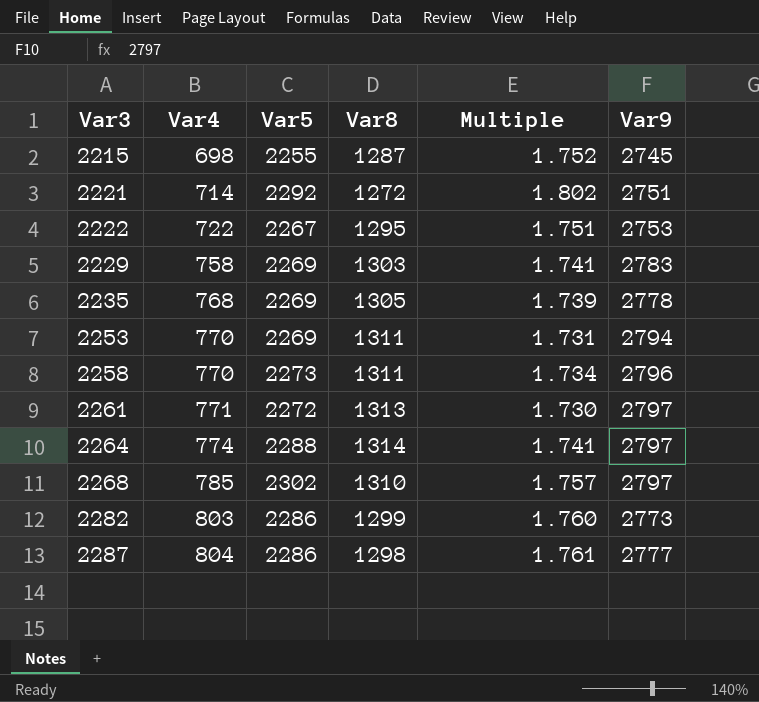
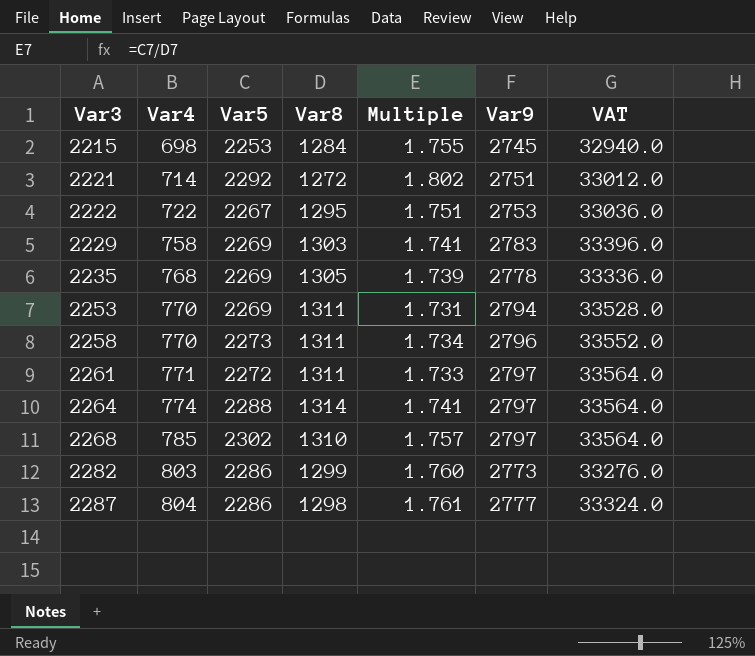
column VAT | formula: none -> [Var9] * 12
2215 | Var5: 2255 -> 2253
2215 | Var8: 1287 -> 1284
2215 | Multiple: 1.752 -> 1.755
2261 | Var8: 1313 -> 1311
2261 | Multiple: 1.730 -> 1.733

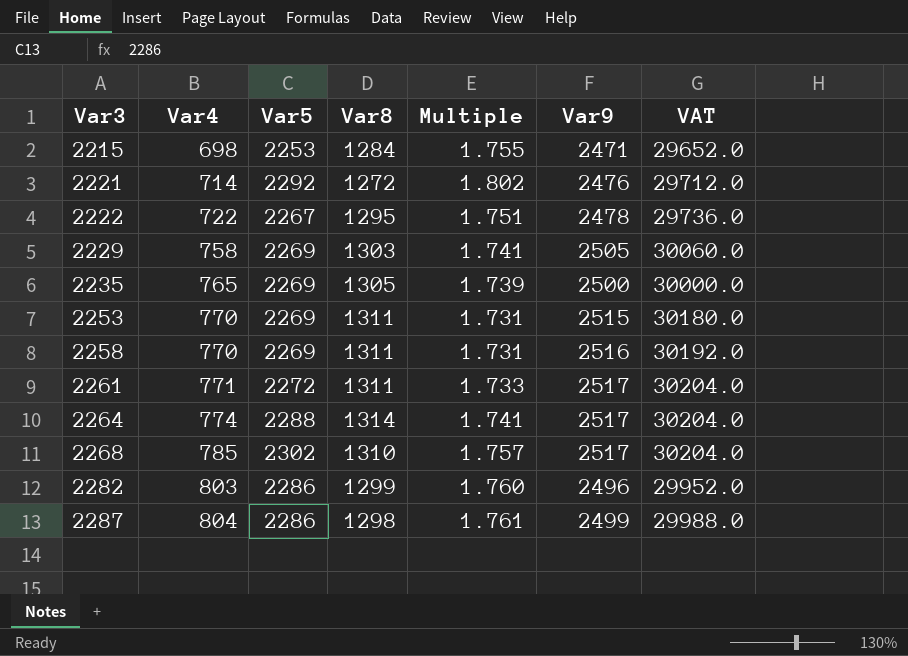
2215 | Var9: 2745 -> 2471
2215 | VAT: 32940.0 -> 29652.0
2221 | Var9: 2751 -> 2476
2221 | VAT: 33012.0 -> 29712.0
2222 | Var9: 2753 -> 2478
2222 | VAT: 33036.0 -> 29736.0
2229 | Var9: 2783 -> 2505
2229 | VAT: 33396.0 -> 30060.0
2235 | Var4: 768 -> 765
2235 | Var9: 2778 -> 2500
2235 | VAT: 33336.0 -> 30000.0
2253 | Var9: 2794 -> 2515
2253 | VAT: 33528.0 -> 30180.0
2258 | Var5: 2273 -> 2269
2258 | Multiple: 1.734 -> 1.731
2258 | Var9: 2796 -> 2516
2258 | VAT: 33552.0 -> 30192.0
2261 | Var9: 2797 -> 2517
2261 | VAT: 33564.0 -> 30204.0
2264 | Var9: 2797 -> 2517
2264 | VAT: 33564.0 -> 30204.0
2268 | Var9: 2797 -> 2517
2268 | VAT: 33564.0 -> 30204.0
2282 | Var9: 2773 -> 2496
2282 | VAT: 33276.0 -> 29952.0
2287 | Var9: 2777 -> 2499
2287 | VAT: 33324.0 -> 29988.0

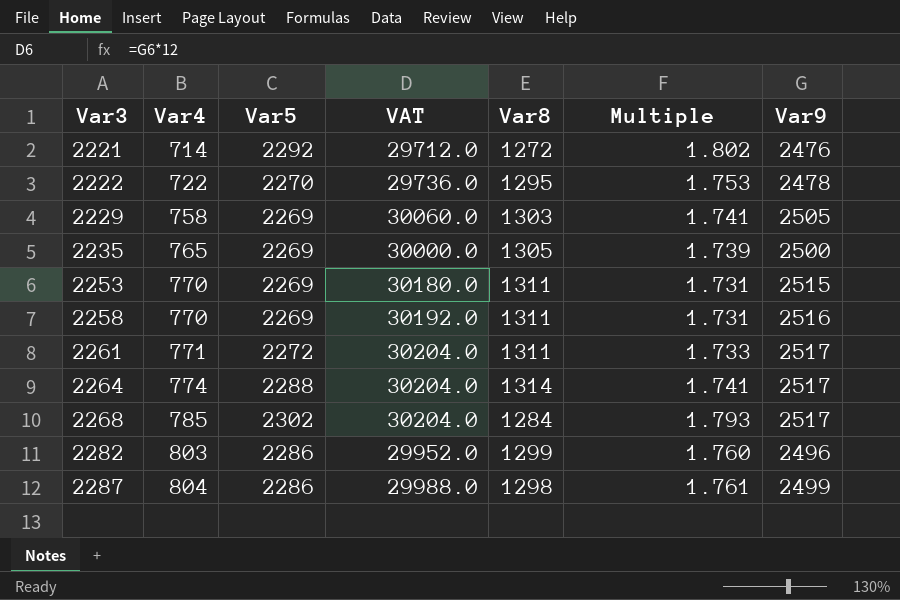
column VAT | position: 7 -> 4
row 2215: 698 | 2253 | 1284 | 1.755 | 2471 | 29652.0 -> none
2222 | Var5: 2267 -> 2270
2222 | Multiple: 1.751 -> 1.753
2268 | Var8: 1310 -> 1284
2268 | Multiple: 1.757 -> 1.793

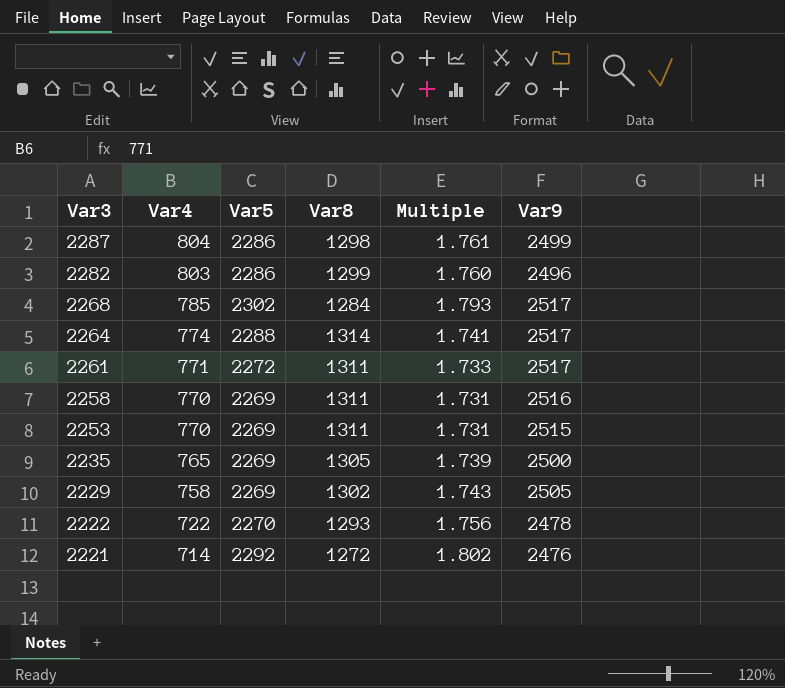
row order: Var3 ascending -> Var3 descending
column VAT | formula: [Var9] * 12 -> none
2229 | Var8: 1303 -> 1302
2229 | Multiple: 1.741 -> 1.743
2222 | Var8: 1295 -> 1293
2222 | Multiple: 1.753 -> 1.756

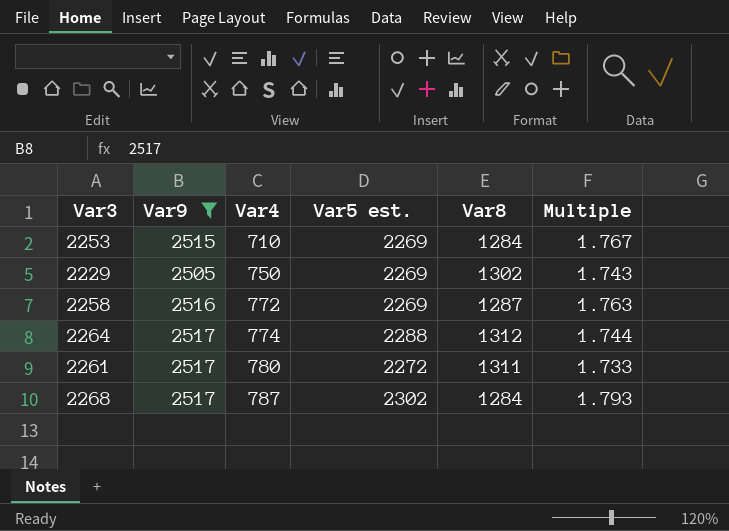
filter: none -> Var9 >= 2505
row order: Var3 descending -> Var4 ascending
column Var9 | position: 6 -> 2
column name: Var5 -> Var5 est.
2253 | Var4: 770 -> 710
2253 | Var8: 1311 -> 1284
2253 | Multiple: 1.731 -> 1.767
2229 | Var4: 758 -> 750
2258 | Var4: 770 -> 772
2258 | Var8: 1311 -> 1287
2258 | Multiple: 1.731 -> 1.763
2264 | Var8: 1314 -> 1312
2264 | Multiple: 1.741 -> 1.744
2261 | Var4: 771 -> 780
2268 | Var4: 785 -> 787

